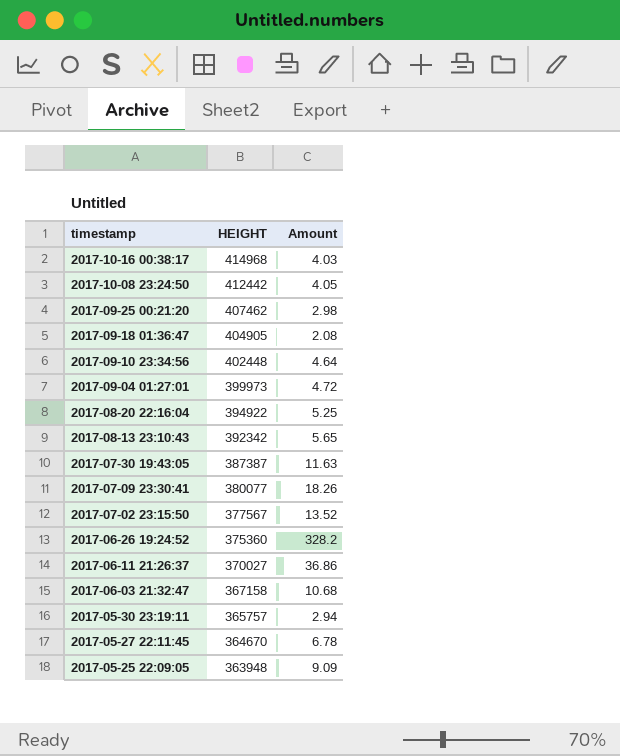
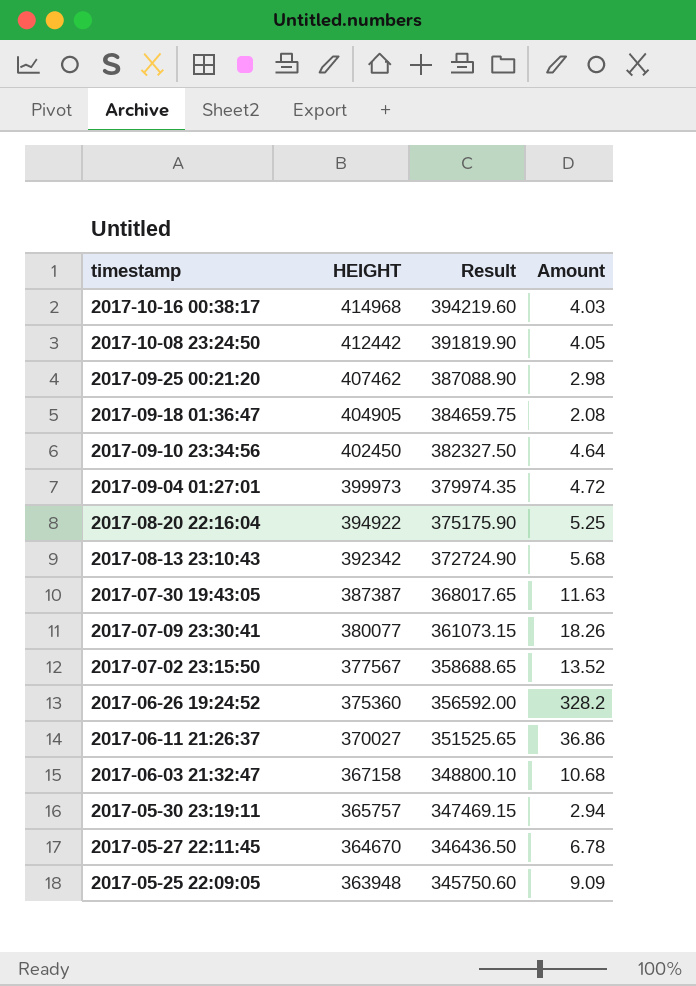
column Result | formula: none -> [HEIGHT] * 0.95
2017-09-10 23:34:56 | HEIGHT: 402448 -> 402450
2017-08-13 23:10:43 | Amount: 5.65 -> 5.68

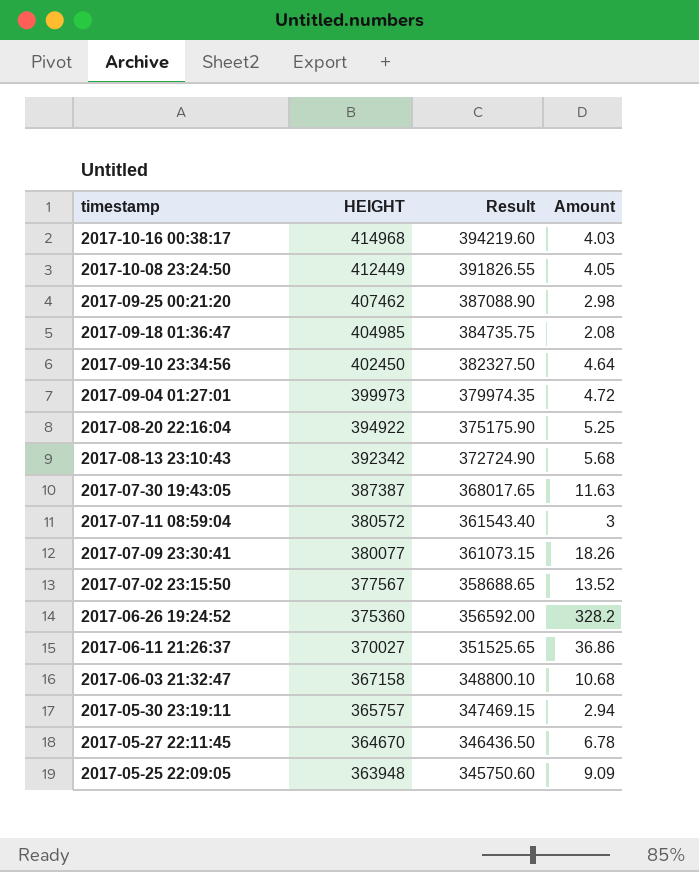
2017-10-08 23:24:50 | HEIGHT: 412442 -> 412449
2017-10-08 23:24:50 | Result: 391819.90 -> 391826.55
2017-09-18 01:36:47 | HEIGHT: 404905 -> 404985
2017-09-18 01:36:47 | Result: 384659.75 -> 384735.75
row 2017-07-11 08:59:04: none -> 380572 | 361543.40 | 3

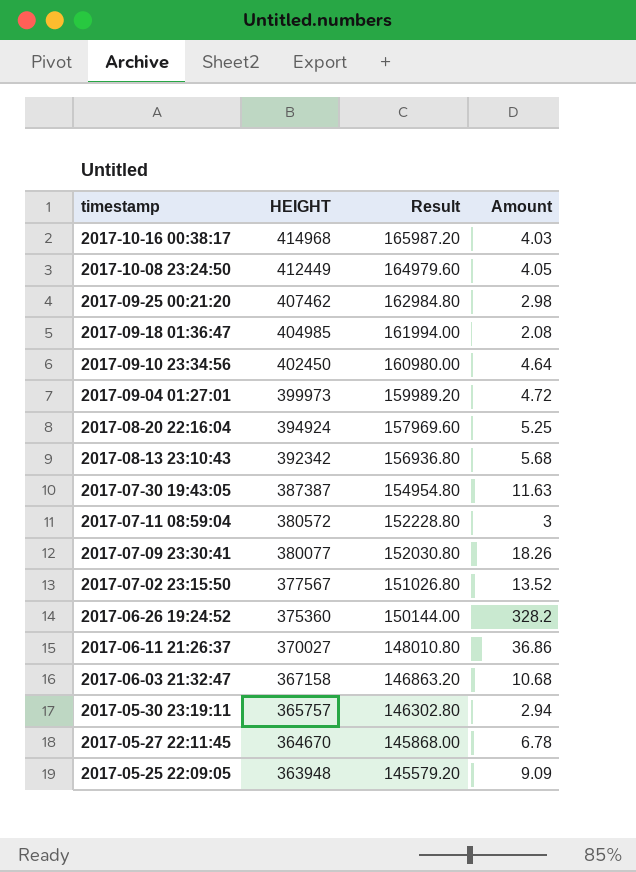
column Result | formula: [HEIGHT] * 0.95 -> [HEIGHT] * 0.4
2017-08-20 22:16:04 | HEIGHT: 394922 -> 394924

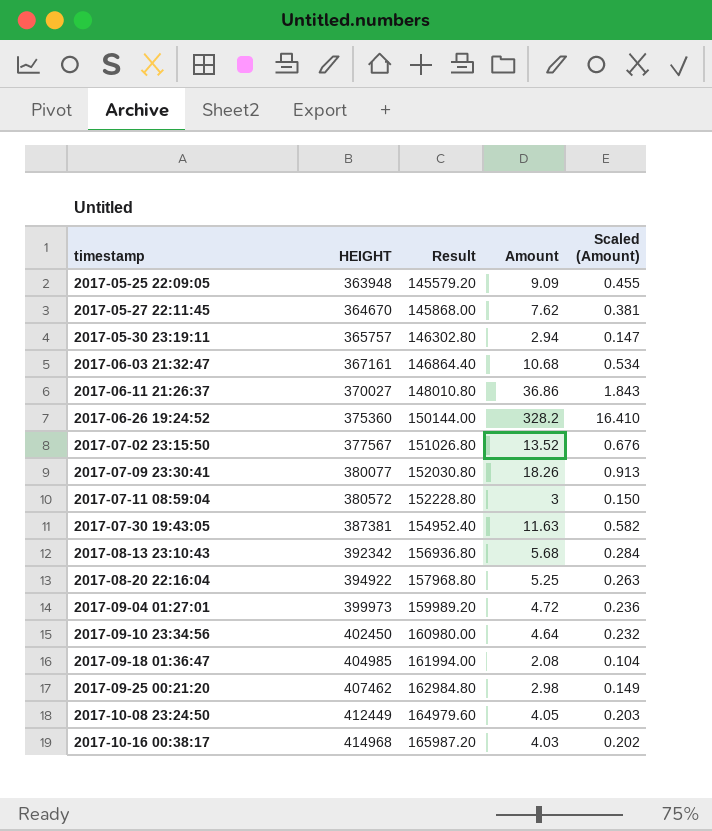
row order: timestamp descending -> timestamp ascending
column Scaled (Amount) | formula: none -> [Amount] * 0.05
2017-05-27 22:11:45 | Amount: 6.78 -> 7.62
2017-06-03 21:32:47 | HEIGHT: 367158 -> 367161
2017-06-03 21:32:47 | Result: 146863.20 -> 146864.40
2017-07-30 19:43:05 | HEIGHT: 387387 -> 387381
2017-07-30 19:43:05 | Result: 154954.80 -> 154952.40
2017-08-20 22:16:04 | HEIGHT: 394924 -> 394922
2017-08-20 22:16:04 | Result: 157969.60 -> 157968.80

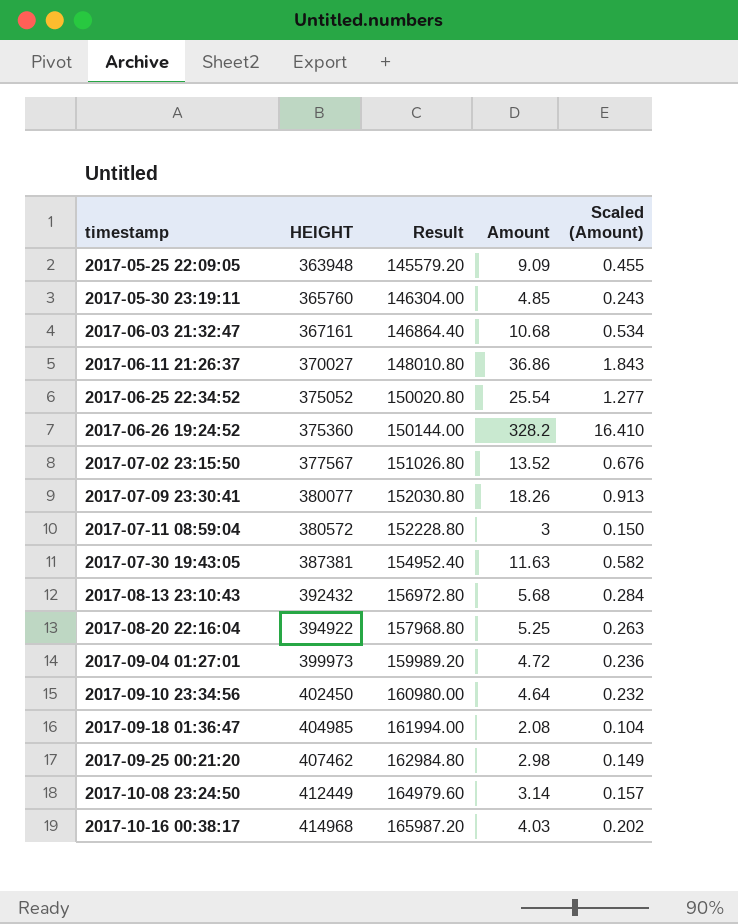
row 2017-05-27 22:11:45: 364670 | 145868.00 | 7.62 | 0.381 -> none
2017-05-30 23:19:11 | HEIGHT: 365757 -> 365760
2017-05-30 23:19:11 | Result: 146302.80 -> 146304.00
2017-05-30 23:19:11 | Amount: 2.94 -> 4.85
2017-05-30 23:19:11 | Scaled (Amount): 0.147 -> 0.243
row 2017-06-25 22:34:52: none -> 375052 | 150020.80 | 25.54 | 1.277
2017-08-13 23:10:43 | HEIGHT: 392342 -> 392432
2017-08-13 23:10:43 | Result: 156936.80 -> 156972.80
2017-10-08 23:24:50 | Amount: 4.05 -> 3.14
2017-10-08 23:24:50 | Scaled (Amount): 0.203 -> 0.157

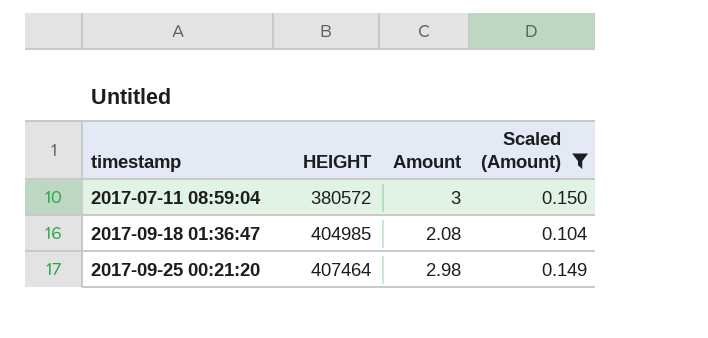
filter: none -> Scaled (Amount) <= 0.150
column Result | formula: [HEIGHT] * 0.4 -> none
2017-09-25 00:21:20 | HEIGHT: 407462 -> 407464

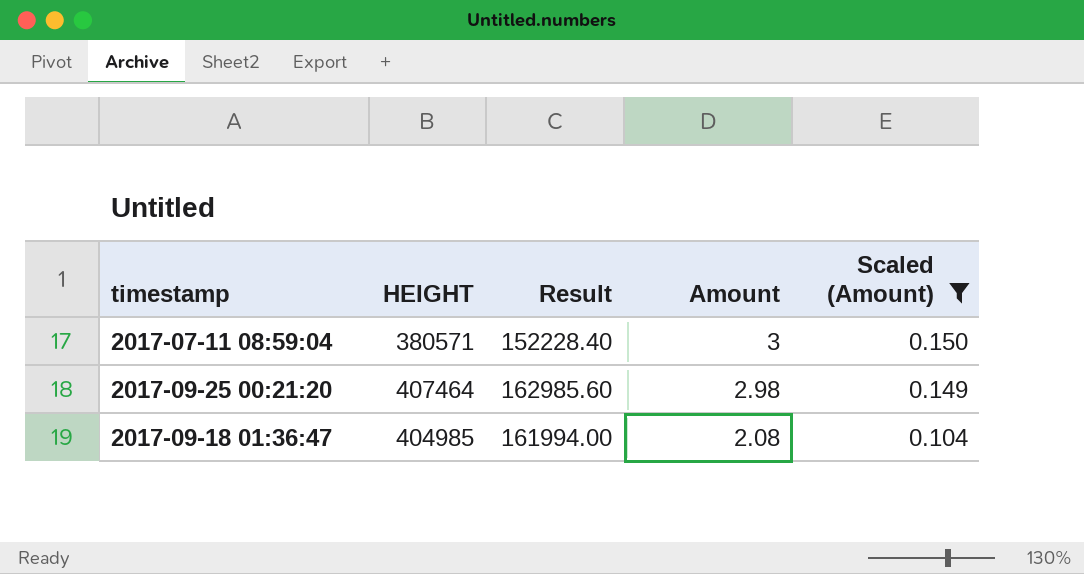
row order: timestamp ascending -> Amount descending
column Result | formula: none -> [HEIGHT] * 0.4
2017-07-11 08:59:04 | HEIGHT: 380572 -> 380571

